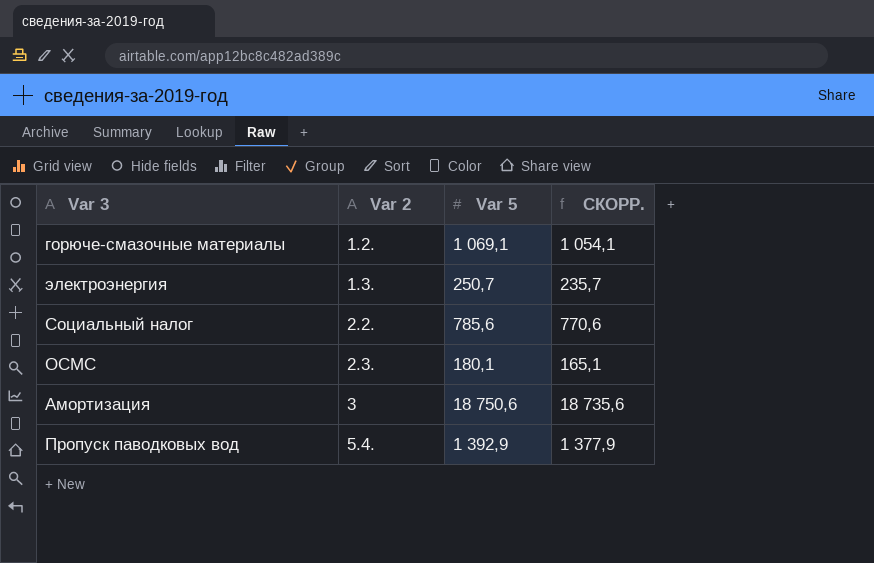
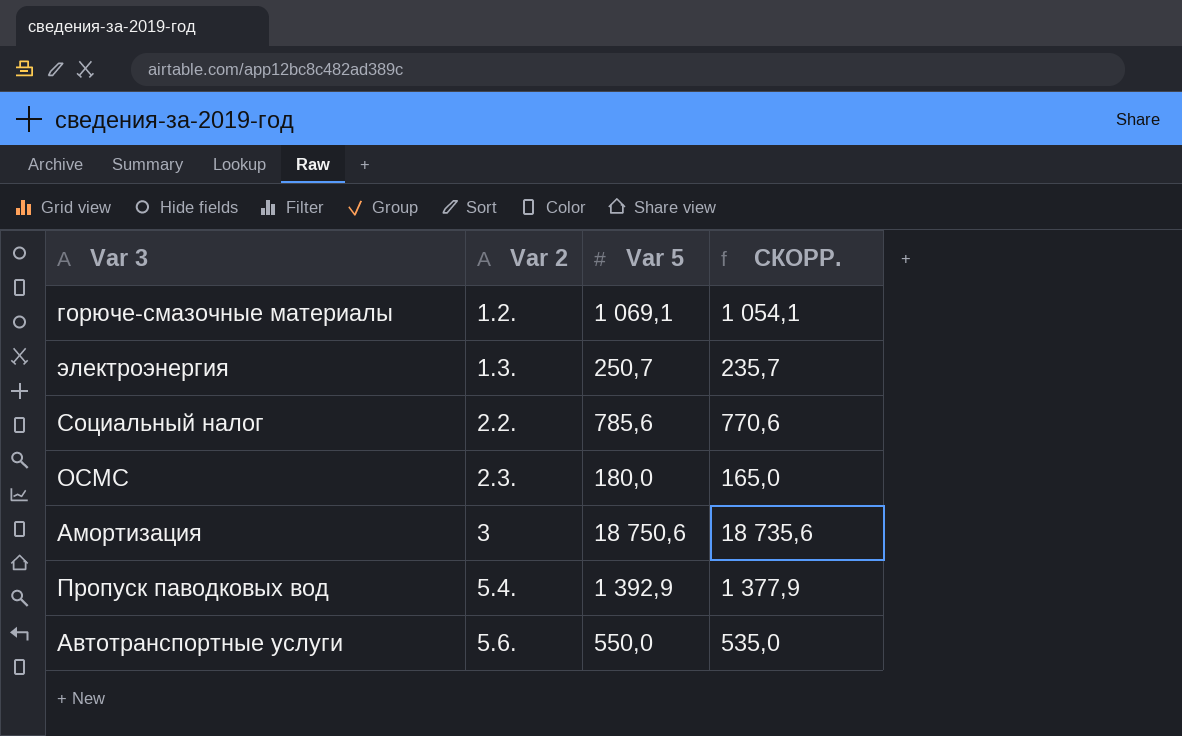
ОСМС | Var 5: 180,1 -> 180,0
ОСМС | СКОРР.: 165,1 -> 165,0
row Автотранспортные услуги: none -> 5.6. | 550,0 | 535,0

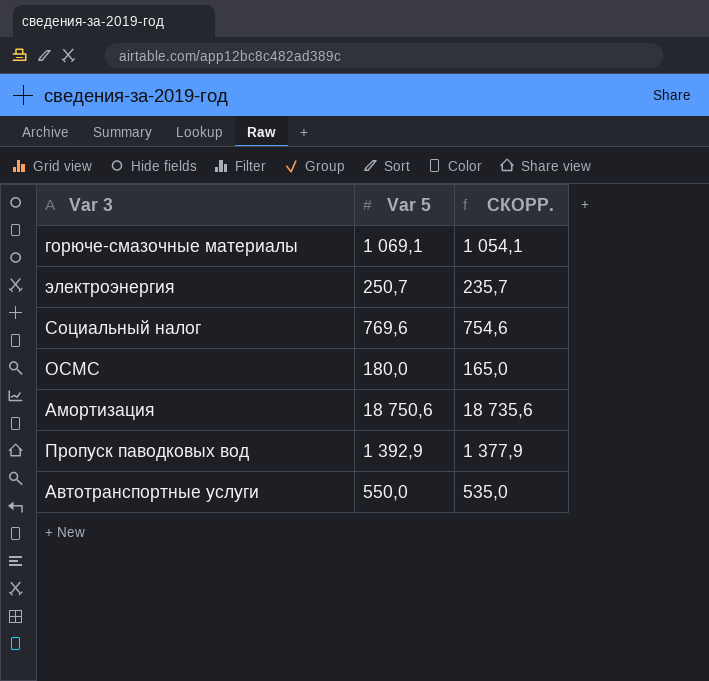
column Var 2 | position: 2 -> none
Социальный налог | Var 5: 785,6 -> 769,6
Социальный налог | СКОРР.: 770,6 -> 754,6

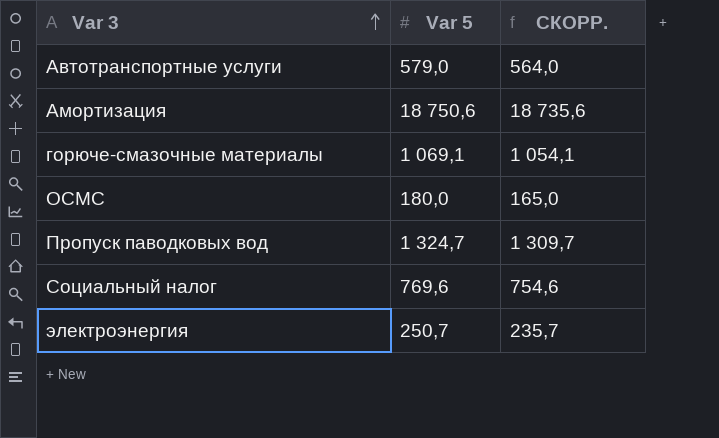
row order: none -> Var 3 ascending
Автотранспортные услуги | Var 5: 550,0 -> 579,0
Автотранспортные услуги | СКОРР.: 535,0 -> 564,0
Пропуск паводковых вод | Var 5: 1 392,9 -> 1 324,7
Пропуск паводковых вод | СКОРР.: 1 377,9 -> 1 309,7

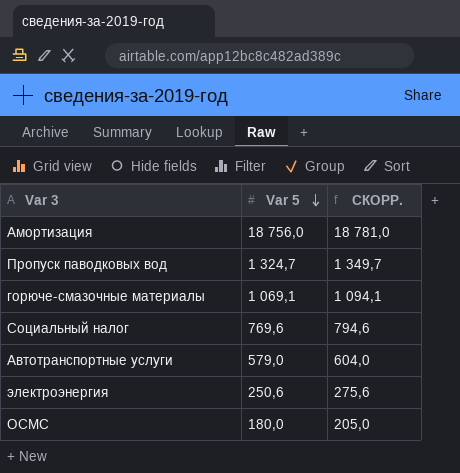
row order: Var 3 ascending -> Var 5 descending
column СКОРР. | formula: [Var 5] - 15 -> [Var 5] + 25
Амортизация | Var 5: 18 750,6 -> 18 756,0
электроэнергия | Var 5: 250,7 -> 250,6

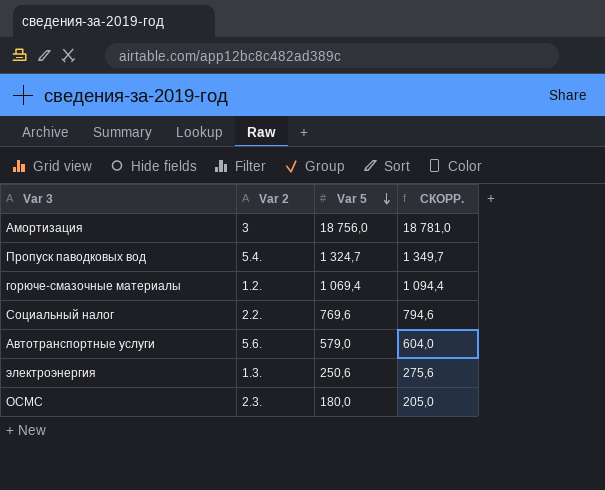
column Var 2 | position: none -> 2
горюче-смазочные материалы | Var 5: 1 069,1 -> 1 069,4
горюче-смазочные материалы | СКОРР.: 1 094,1 -> 1 094,4

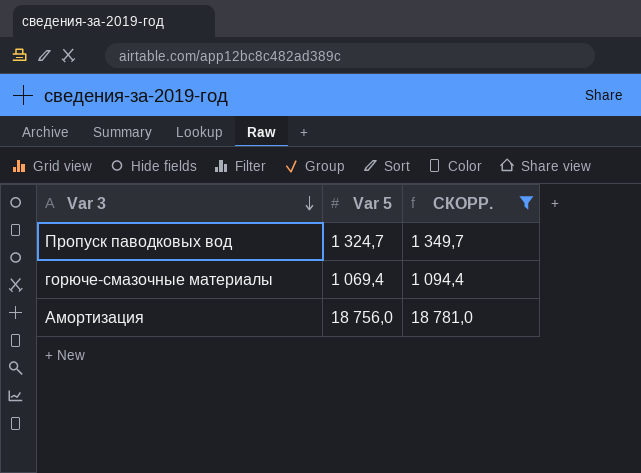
filter: none -> СКОРР. >= 1 094,4
row order: Var 5 descending -> Var 3 descending
column Var 2 | position: 2 -> none

